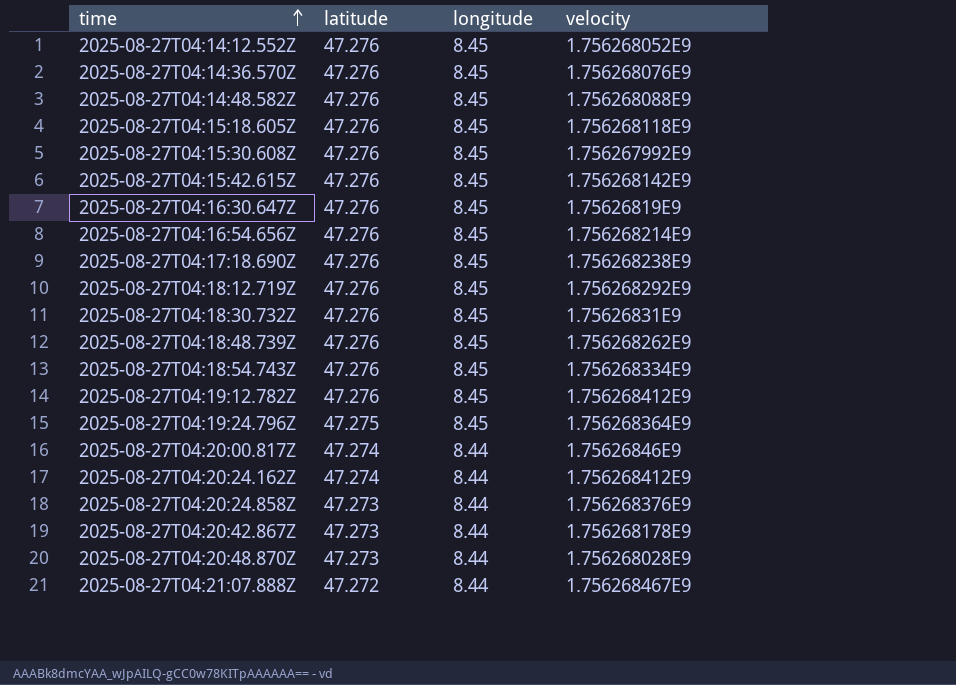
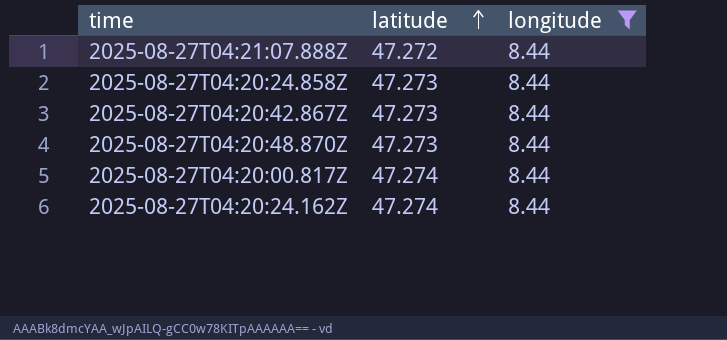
filter: none -> longitude = 8.44
row order: time ascending -> latitude ascending
column velocity | position: 4 -> none

